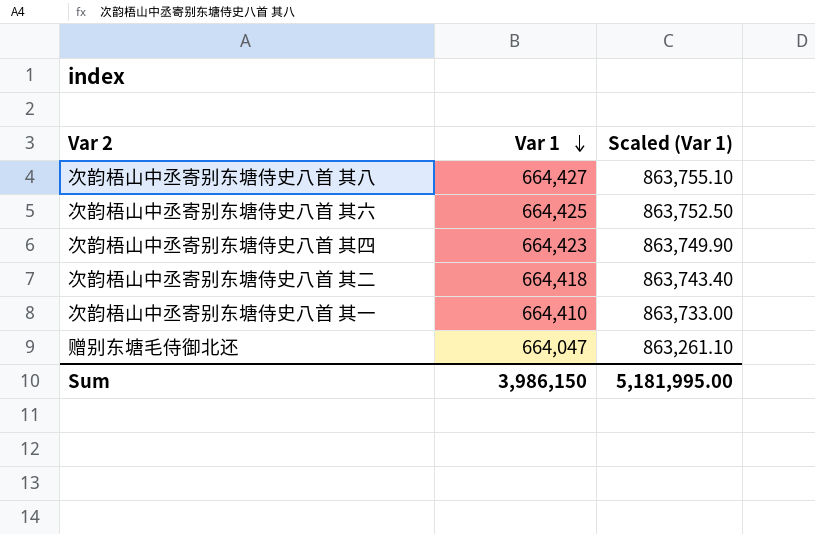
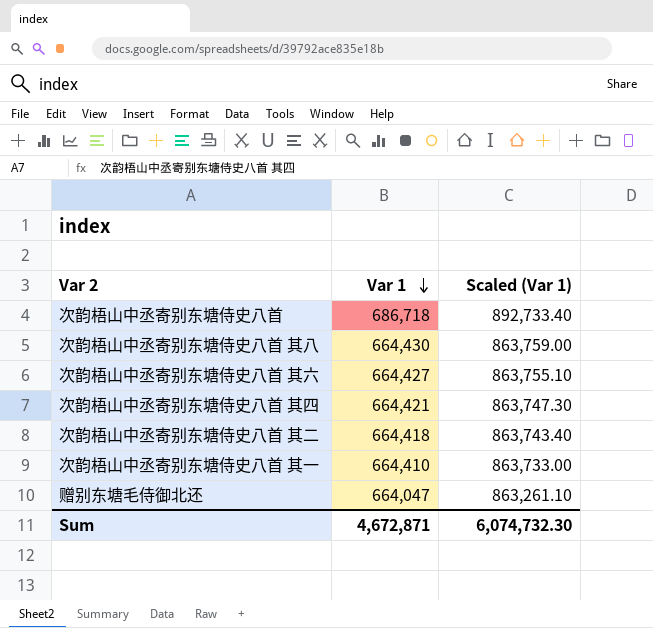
row 次韵梧山中丞寄别东塘侍史八首: none -> 686,718 | 892,733.40
次韵梧山中丞寄别东塘侍史八首 其八 | Var 1: 664,427 -> 664,430
次韵梧山中丞寄别东塘侍史八首 其八 | Scaled (Var 1): 863,755.10 -> 863,759.00
次韵梧山中丞寄别东塘侍史八首 其六 | Var 1: 664,425 -> 664,427
次韵梧山中丞寄别东塘侍史八首 其六 | Scaled (Var 1): 863,752.50 -> 863,755.10
次韵梧山中丞寄别东塘侍史八首 其四 | Var 1: 664,423 -> 664,421
次韵梧山中丞寄别东塘侍史八首 其四 | Scaled (Var 1): 863,749.90 -> 863,747.30
Sum | Var 1: 3,986,150 -> 4,672,871
Sum | Scaled (Var 1): 5,181,995.00 -> 6,074,732.30

